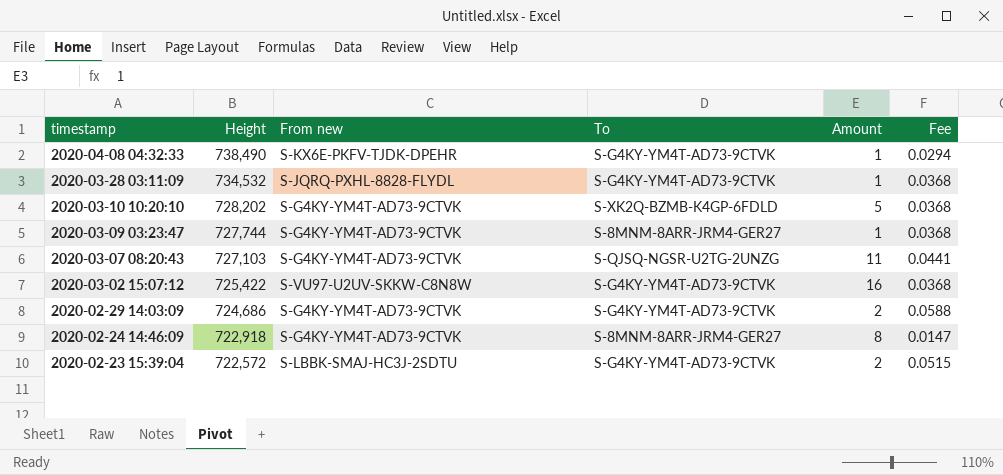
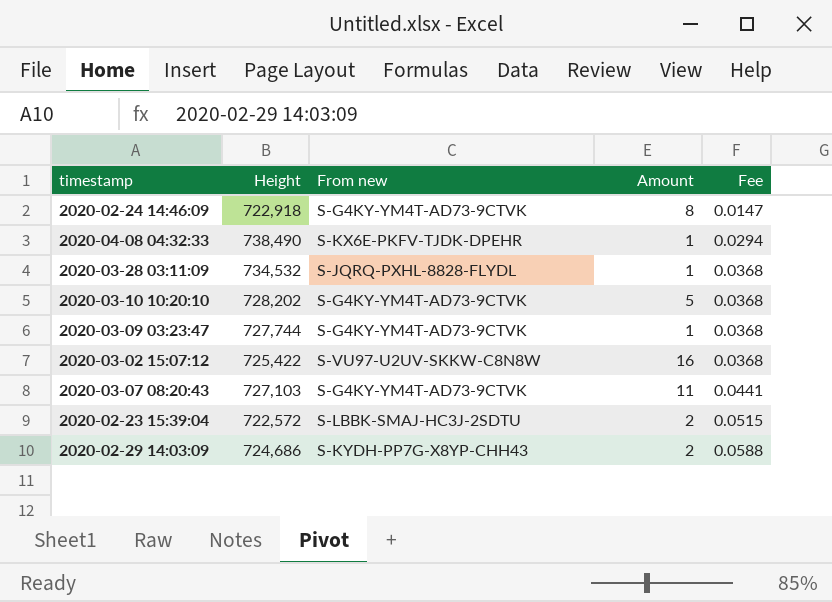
row order: timestamp descending -> Fee ascending
column To | position: 4 -> none
2020-02-29 14:03:09 | From new: S-G4KY-YM4T-AD73-9CTVK -> S-KYDH-PP7G-X8YP-CHH43

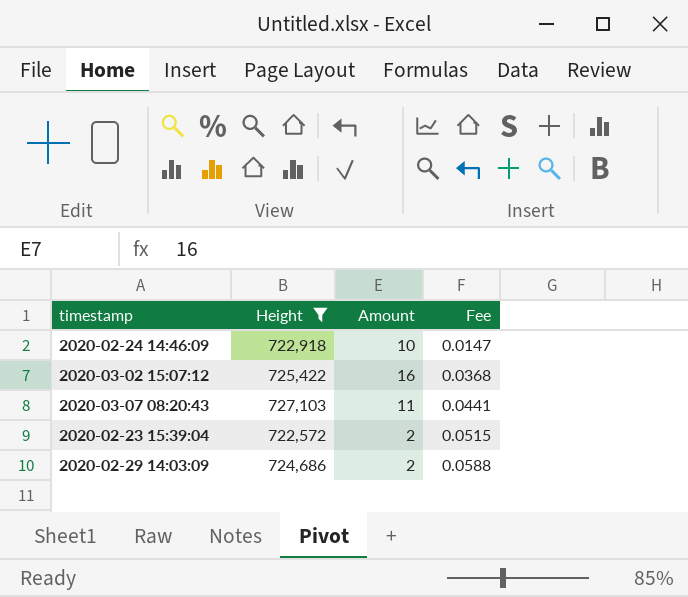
filter: none -> Height <= 727,103
column From new | position: 3 -> none
2020-02-24 14:46:09 | Amount: 8 -> 10

